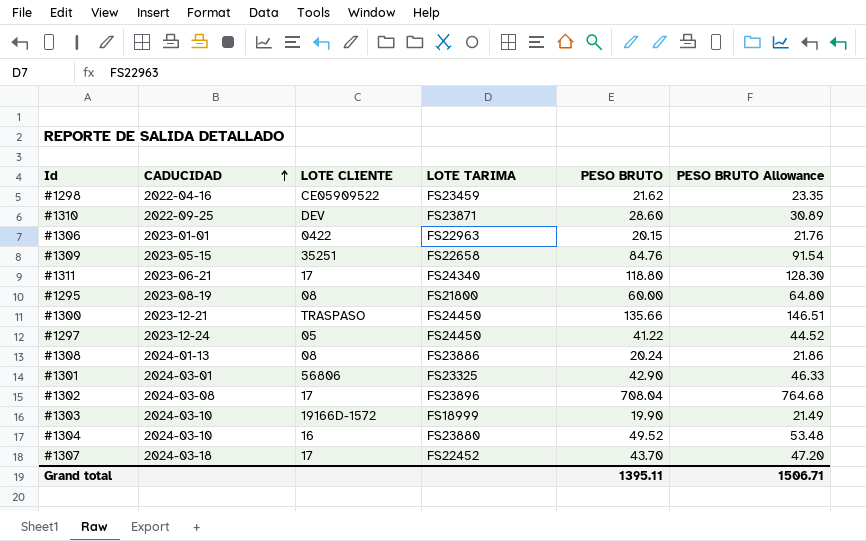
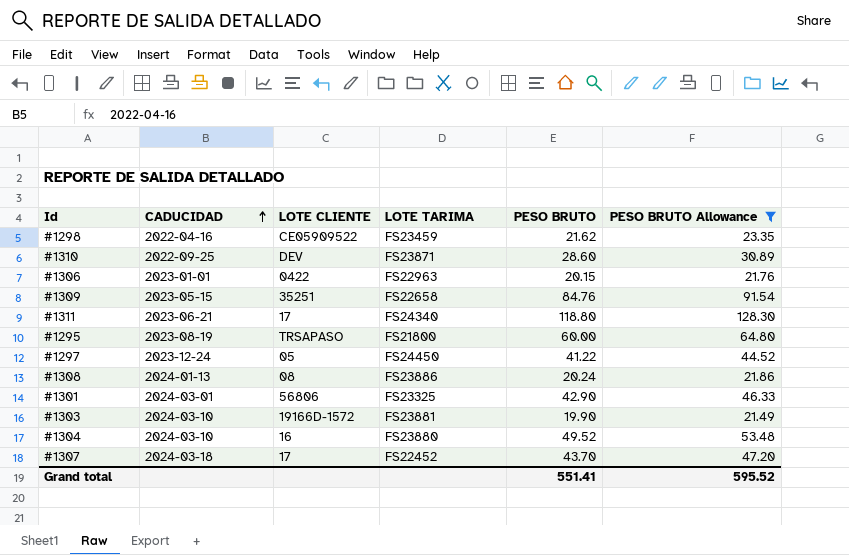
filter: none -> PESO BRUTO Allowance <= 128.30
#1295 | LOTE CLIENTE: 08 -> TRSAPASO
#1303 | LOTE TARIMA: FS18999 -> FS23881
Grand total | PESO BRUTO: 1395.11 -> 551.41
Grand total | PESO BRUTO Allowance: 1506.71 -> 595.52

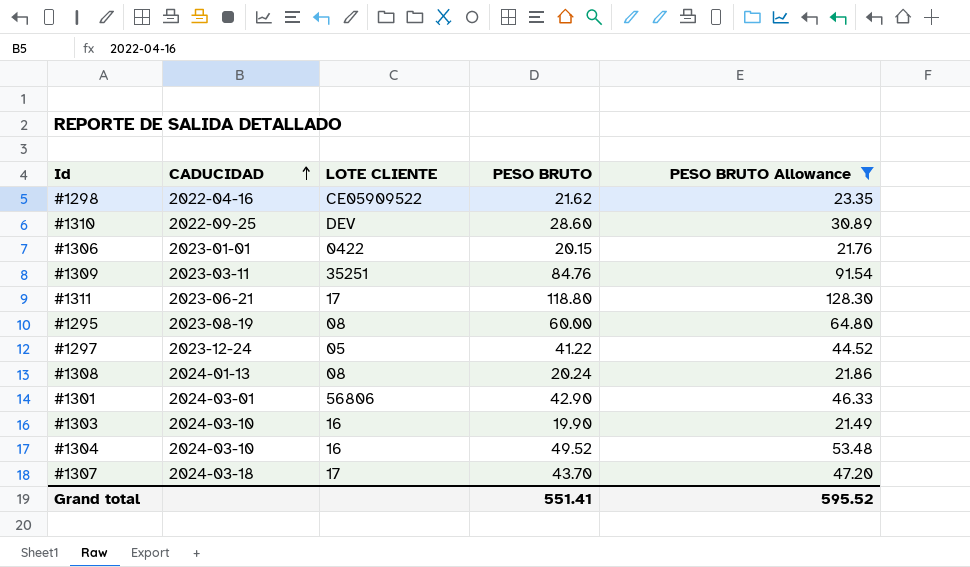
column LOTE TARIMA | position: 4 -> none
#1309 | CADUCIDAD: 2023-05-15 -> 2023-03-11
#1295 | LOTE CLIENTE: TRSAPASO -> 08
#1303 | LOTE CLIENTE: 19166D-1572 -> 16

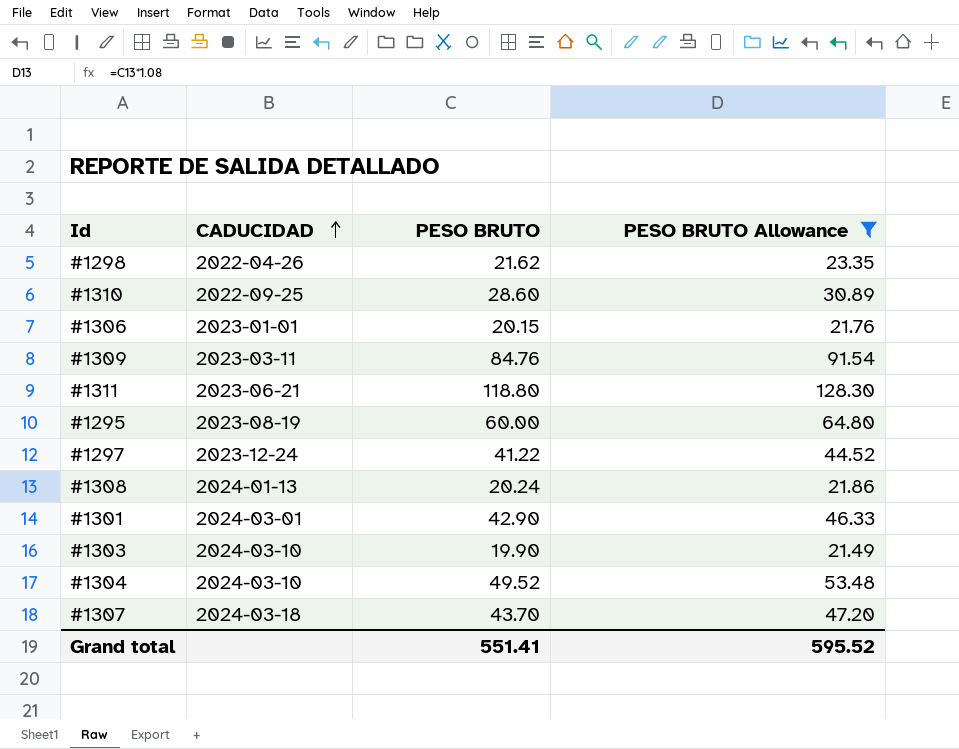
column LOTE CLIENTE | position: 3 -> none
#1298 | CADUCIDAD: 2022-04-16 -> 2022-04-26

